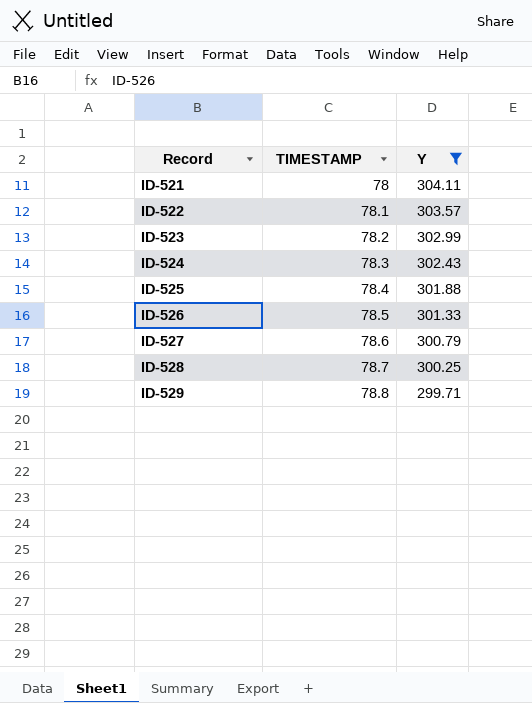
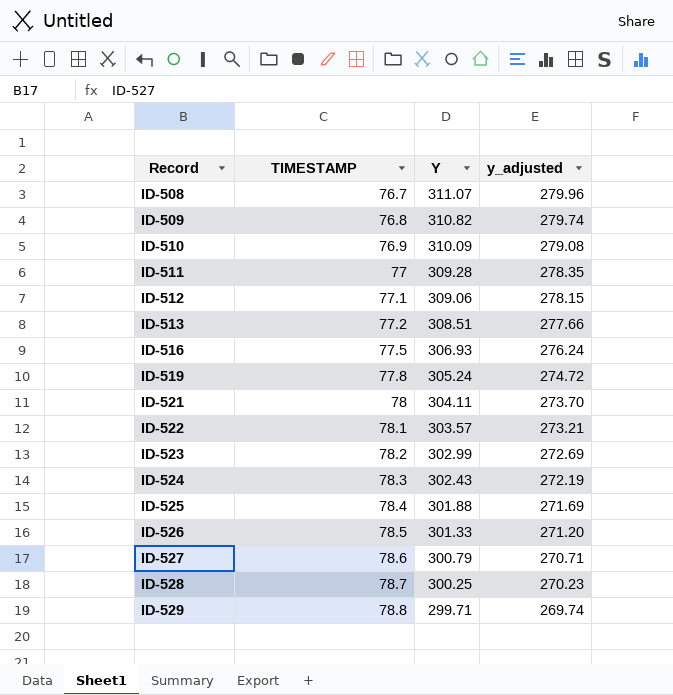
filter: Y <= 304.11 -> none
column y_adjusted | formula: none -> [Y] * 0.9

